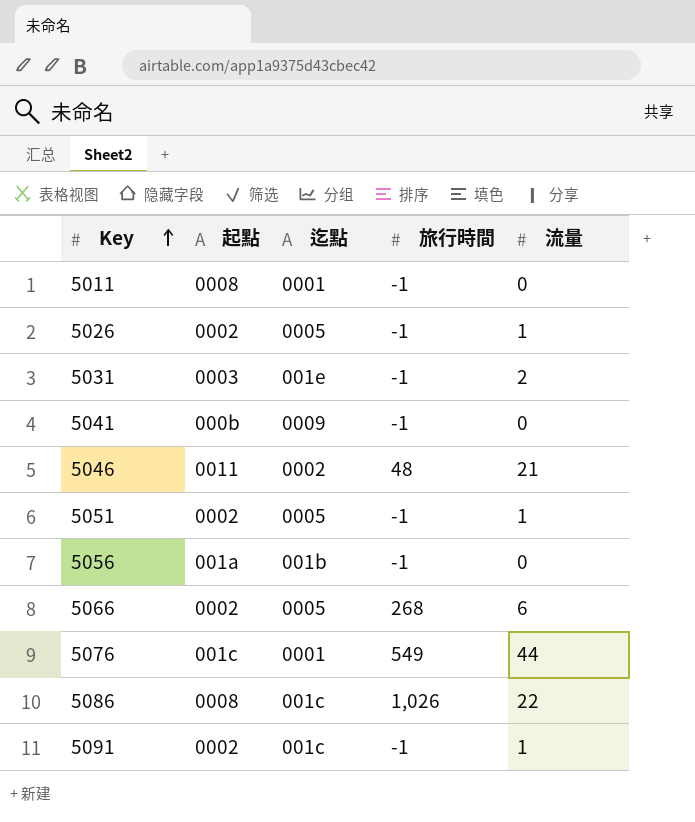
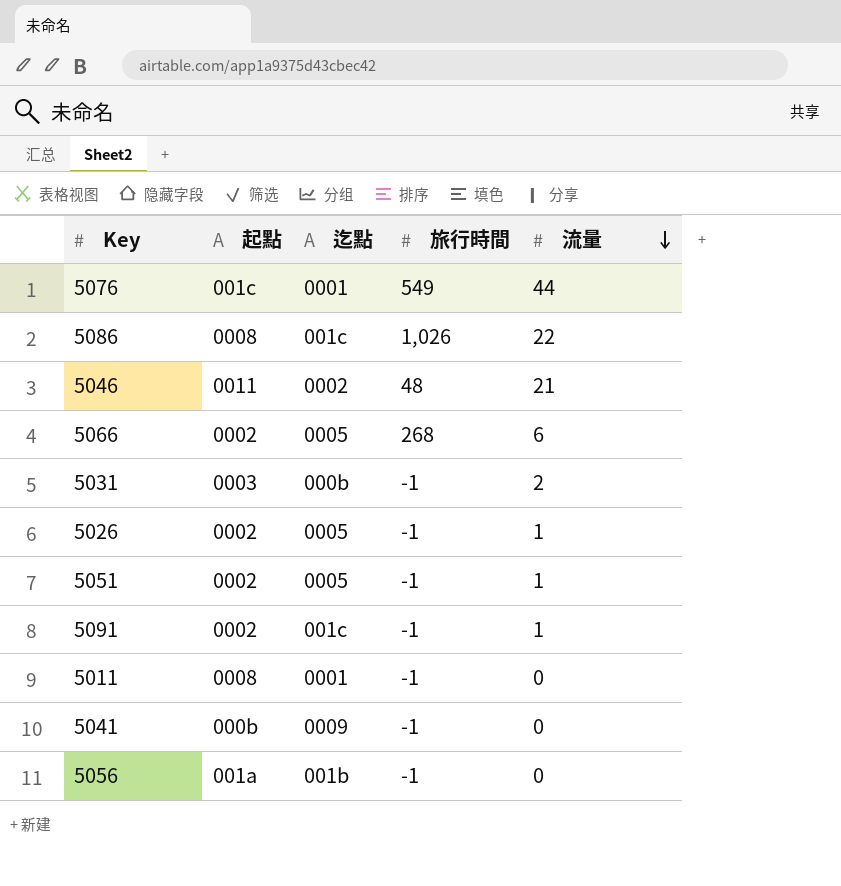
row order: Key ascending -> 流量 descending
5031 | 迄點: 001e -> 000b

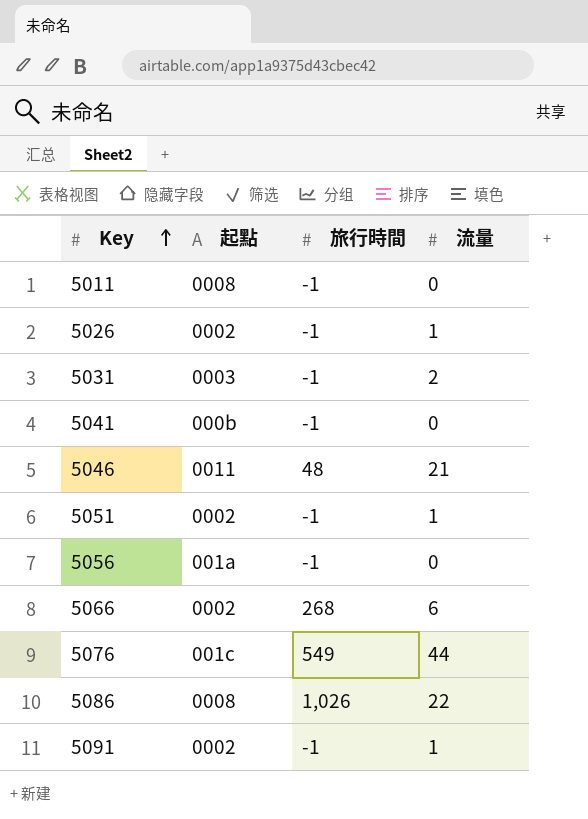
row order: 流量 descending -> Key ascending
column 迄點 | position: 3 -> none

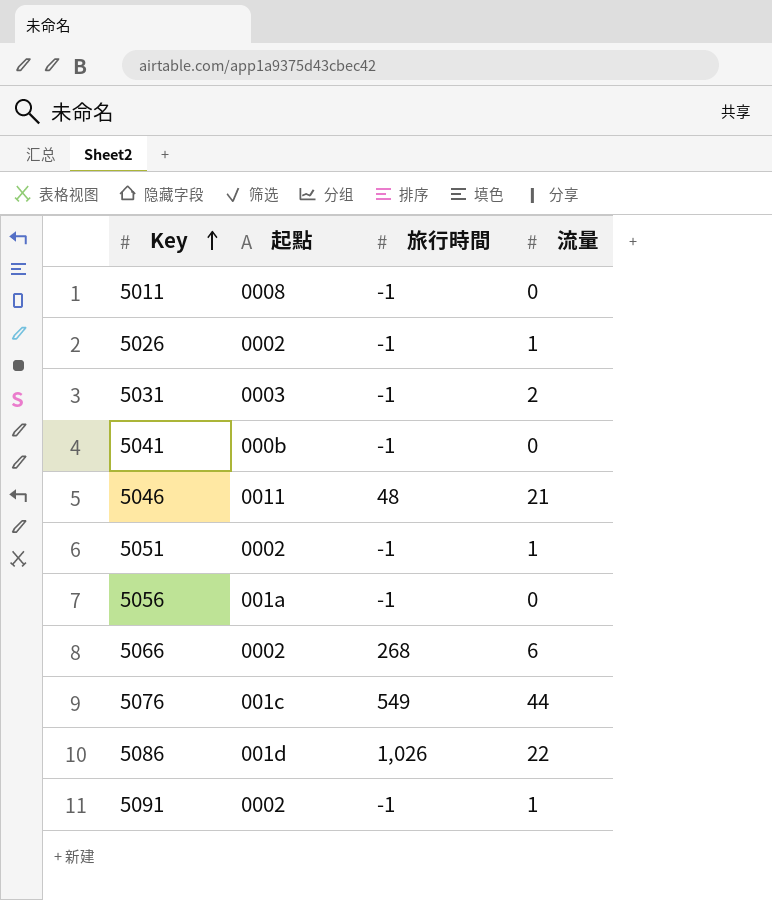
5086 | 起點: 0008 -> 001d

